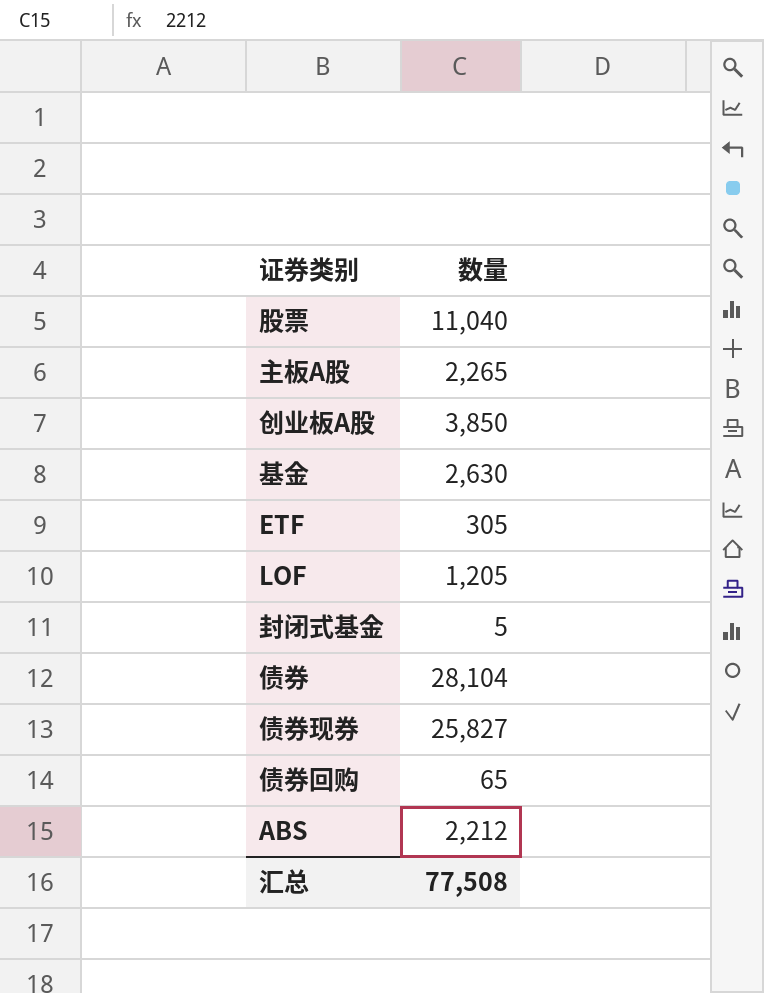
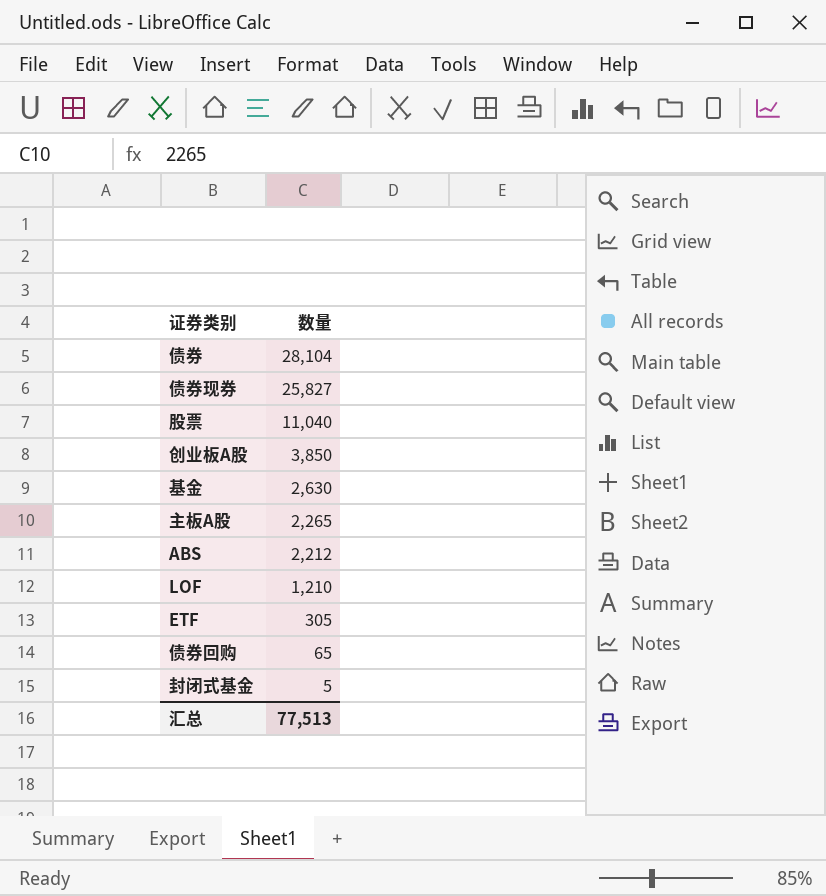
row order: none -> 数量 descending
LOF | 数量: 1,205 -> 1,210
汇总 | 数量: 77,508 -> 77,513

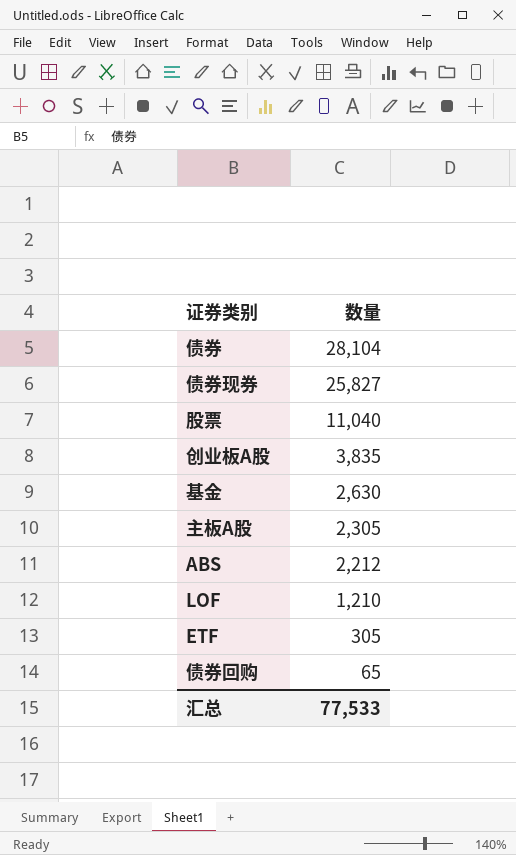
row 封闭式基金: 5 -> none
创业板A股 | 数量: 3,850 -> 3,835
主板A股 | 数量: 2,265 -> 2,305
汇总 | 数量: 77,513 -> 77,533

